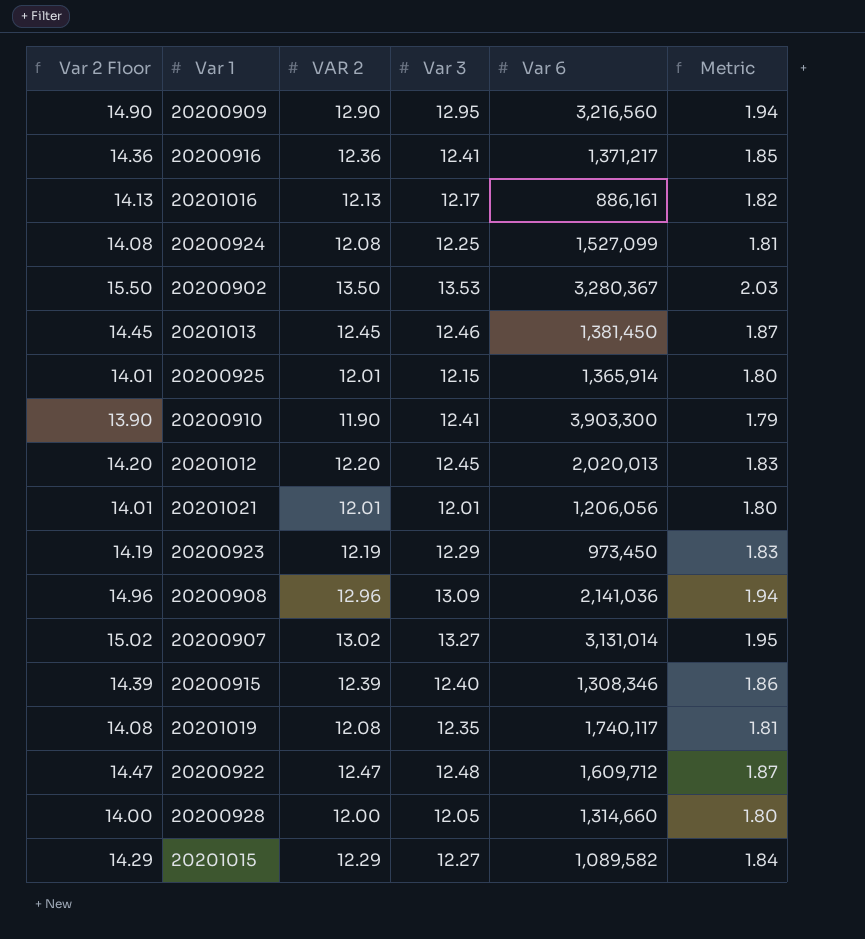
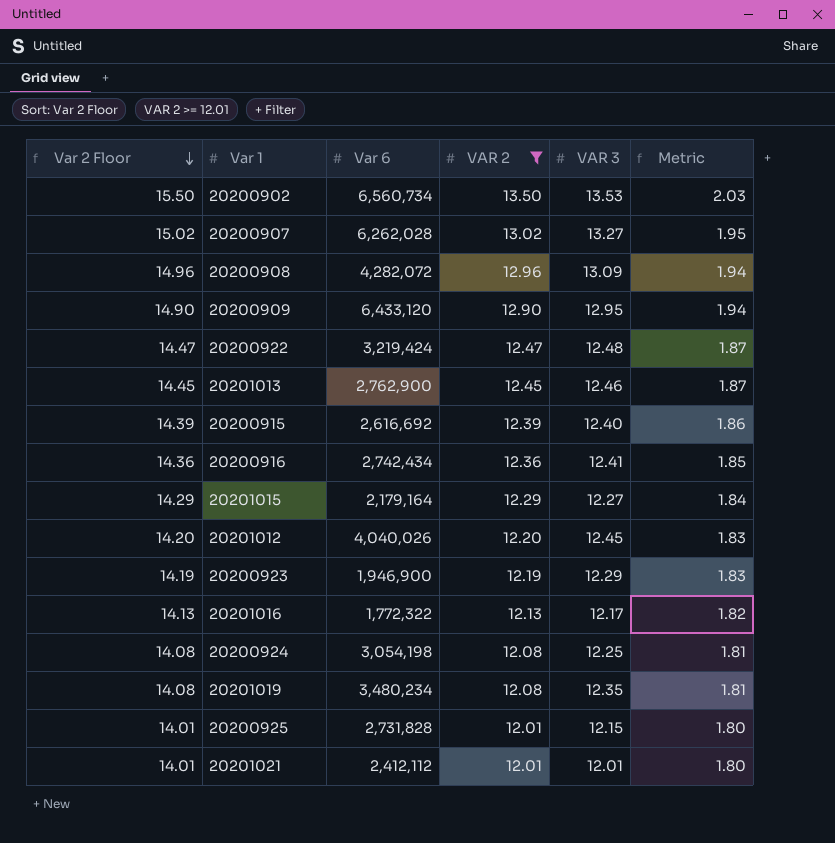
filter: none -> VAR 2 >= 12.01
row order: none -> Var 2 Floor descending
column Var 6 | position: 5 -> 3
column name: Var 3 -> VAR 3
20200902 | Var 6: 3,280,367 -> 6,560,734
20200907 | Var 6: 3,131,014 -> 6,262,028
20200908 | Var 6: 2,141,036 -> 4,282,072
20200909 | Var 6: 3,216,560 -> 6,433,120
20200922 | Var 6: 1,609,712 -> 3,219,424
20201013 | Var 6: 1,381,450 -> 2,762,900
20200915 | Var 6: 1,308,346 -> 2,616,692
20200916 | Var 6: 1,371,217 -> 2,742,434
20201015 | Var 6: 1,089,582 -> 2,179,164
20201012 | Var 6: 2,020,013 -> 4,040,026
20200923 | Var 6: 973,450 -> 1,946,900
20201016 | Var 6: 886,161 -> 1,772,322
20200924 | Var 6: 1,527,099 -> 3,054,198
20201019 | Var 6: 1,740,117 -> 3,480,234
20200925 | Var 6: 1,365,914 -> 2,731,828
20201021 | Var 6: 1,206,056 -> 2,412,112

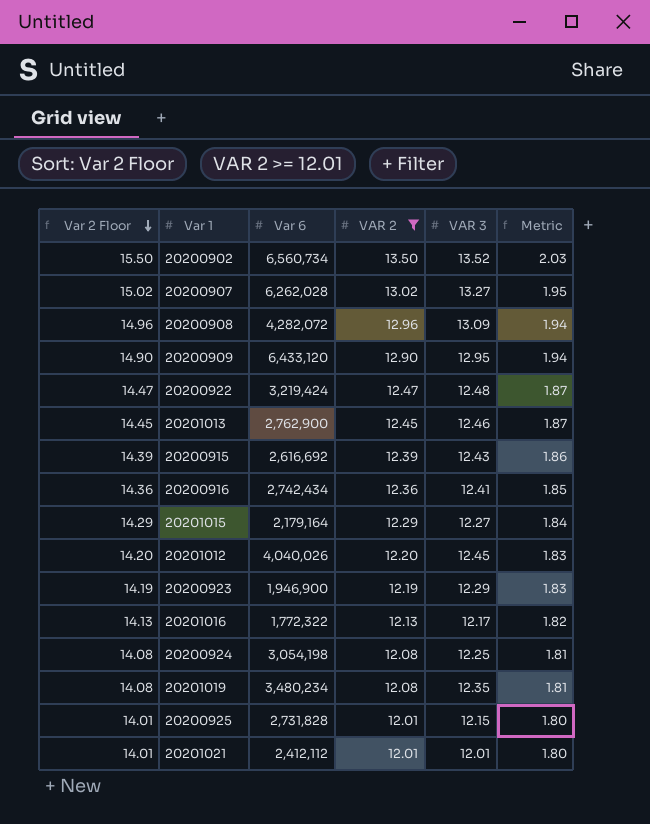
20200902 | VAR 3: 13.53 -> 13.52
20200915 | VAR 3: 12.40 -> 12.43

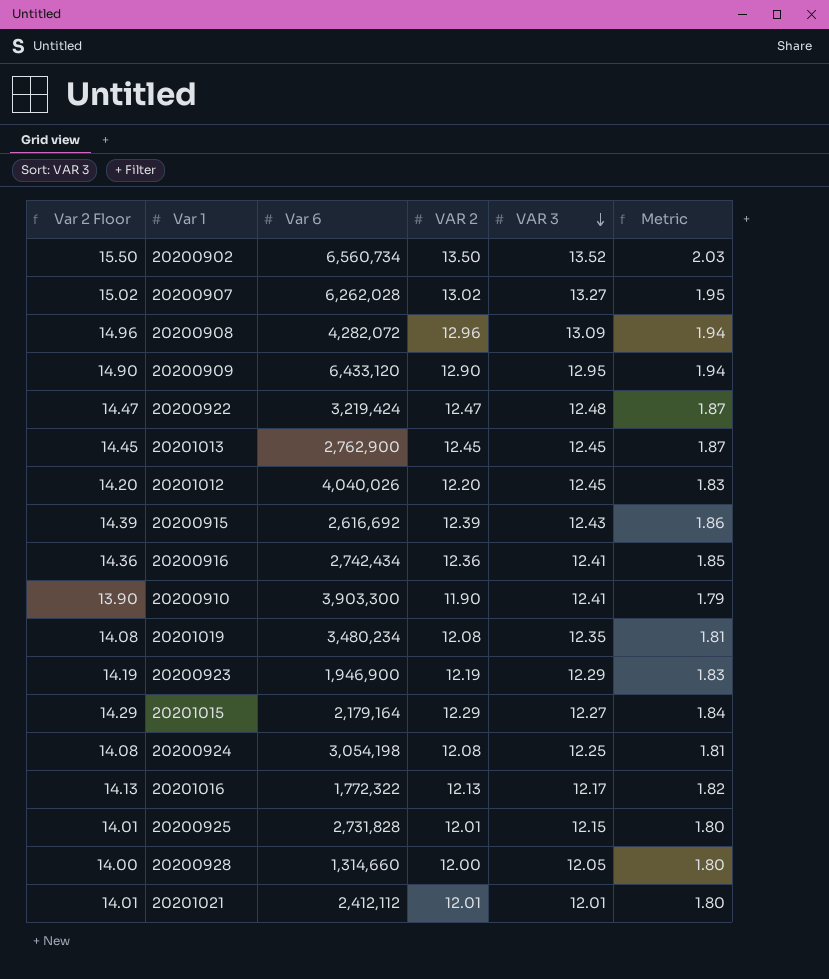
filter: VAR 2 >= 12.01 -> none
row order: Var 2 Floor descending -> VAR 3 descending
20201013 | VAR 3: 12.46 -> 12.45

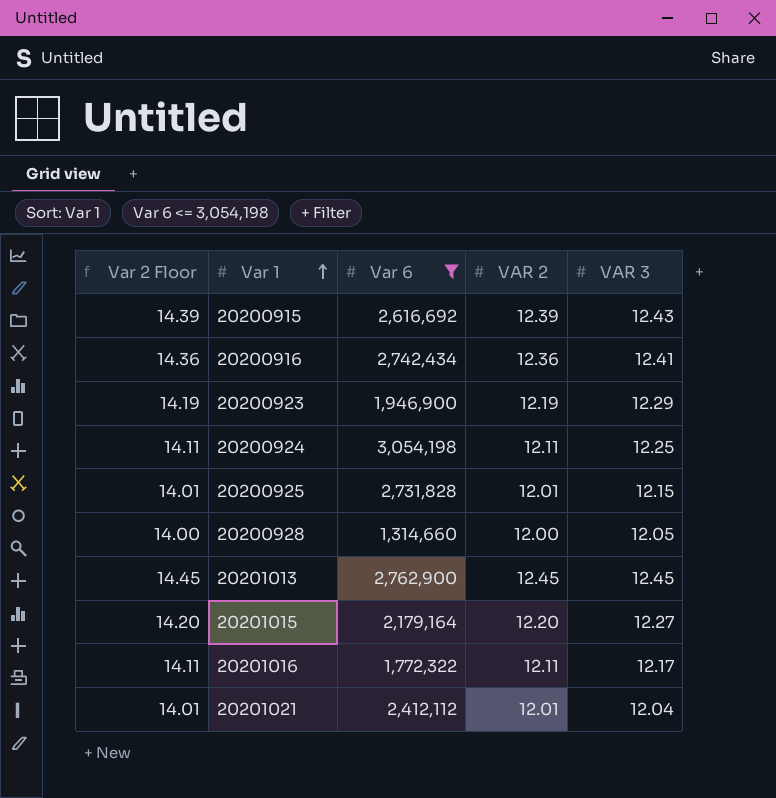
filter: none -> Var 6 <= 3,054,198
row order: VAR 3 descending -> Var 1 ascending
column Metric | formula: [VAR 2] * 0.15 -> none
20200924 | Var 2 Floor: 14.08 -> 14.11
20200924 | VAR 2: 12.08 -> 12.11
20201015 | Var 2 Floor: 14.29 -> 14.20
20201015 | VAR 2: 12.29 -> 12.20
20201016 | Var 2 Floor: 14.13 -> 14.11
20201016 | VAR 2: 12.13 -> 12.11
20201021 | VAR 3: 12.01 -> 12.04

